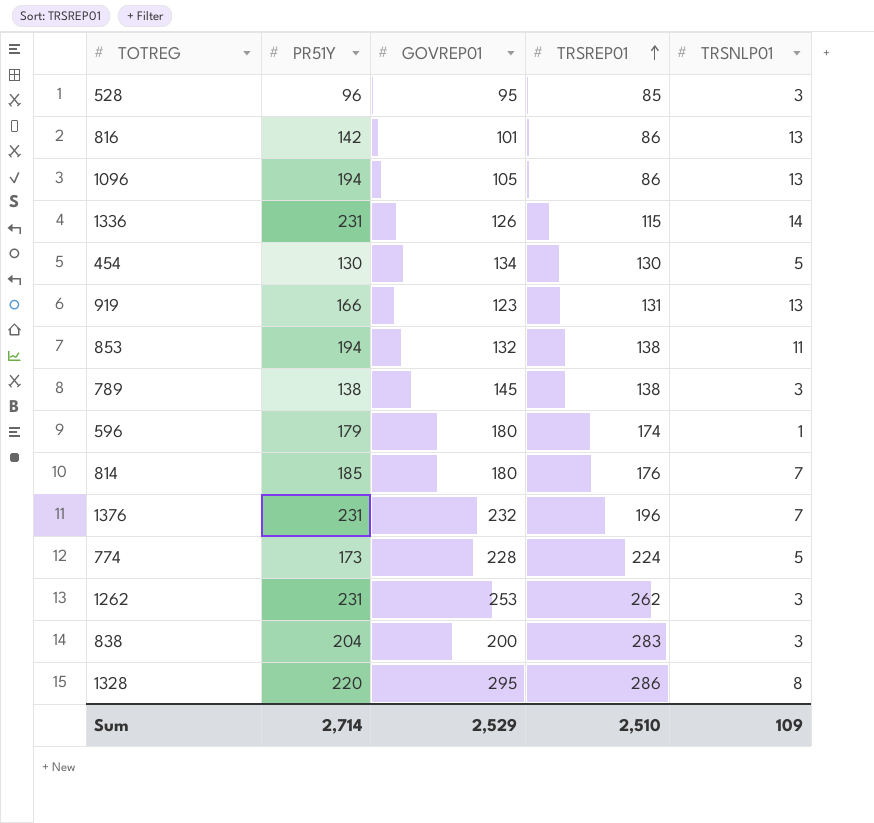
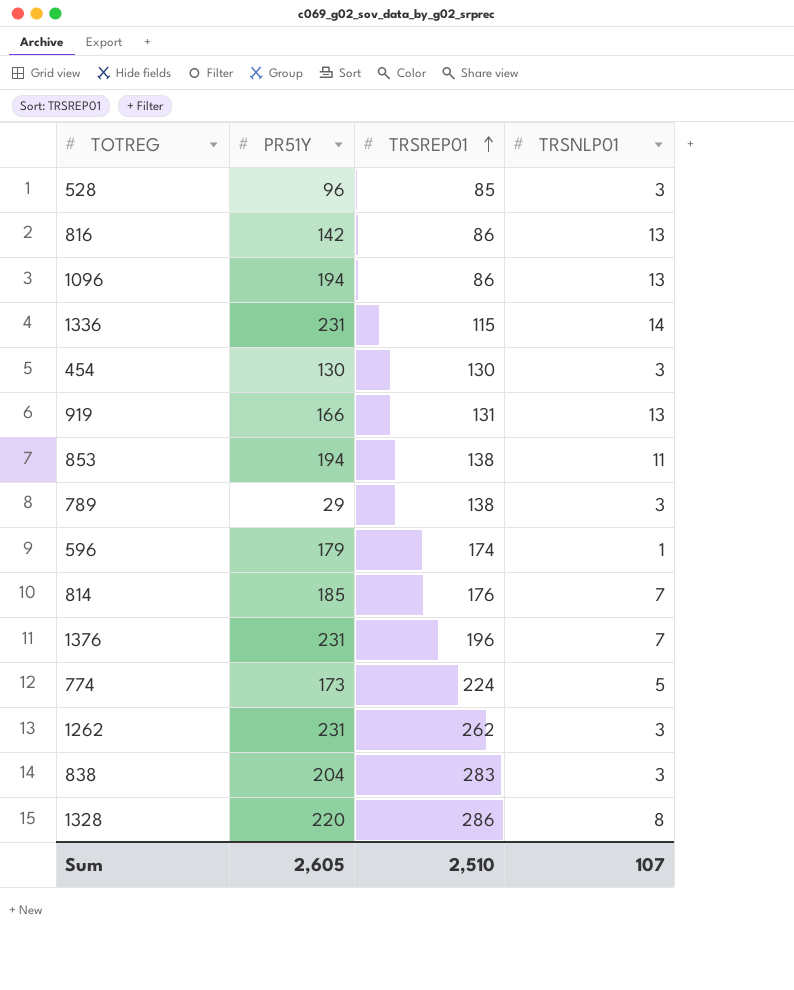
column GOVREP01 | position: 3 -> none
454 | TRSNLP01: 5 -> 3
789 | PR51Y: 138 -> 29
Sum | PR51Y: 2,714 -> 2,605
Sum | TRSNLP01: 109 -> 107

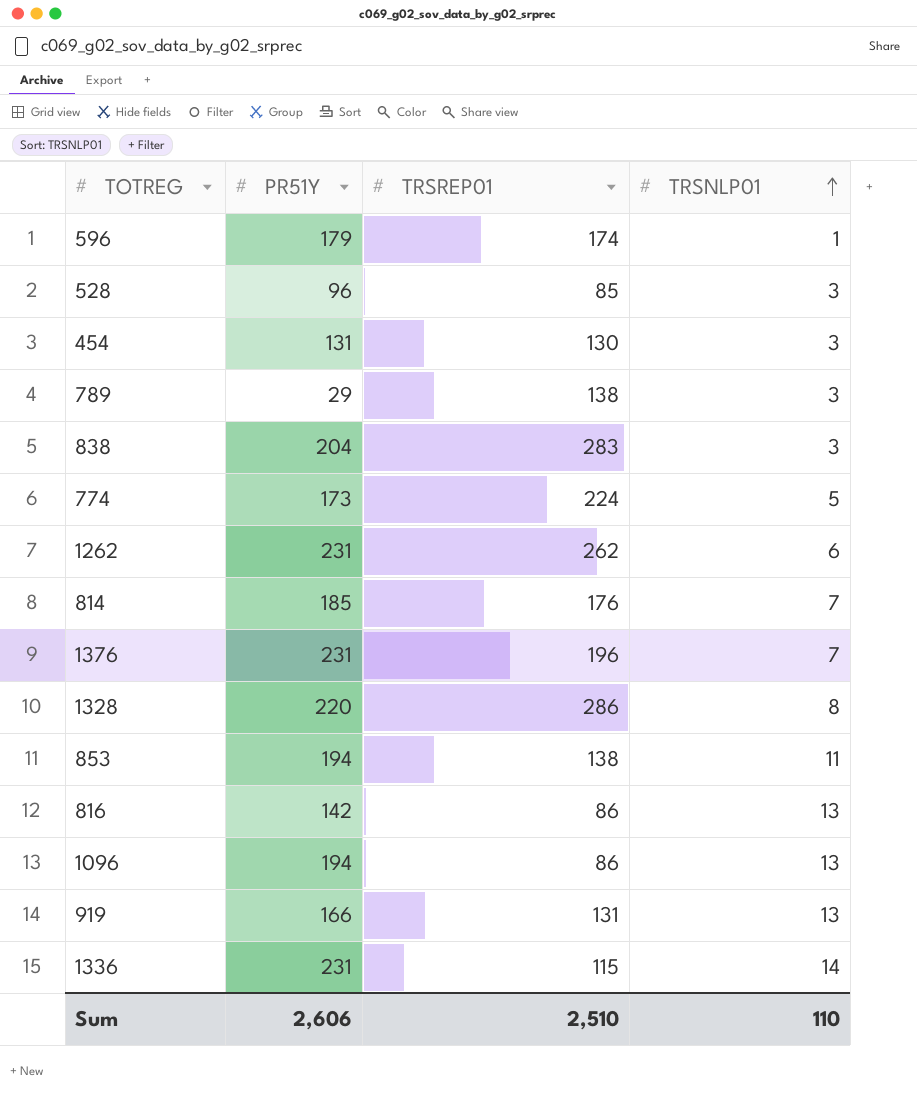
row order: TRSREP01 ascending -> TRSNLP01 ascending
454 | PR51Y: 130 -> 131
1262 | TRSNLP01: 3 -> 6
Sum | PR51Y: 2,605 -> 2,606
Sum | TRSNLP01: 107 -> 110

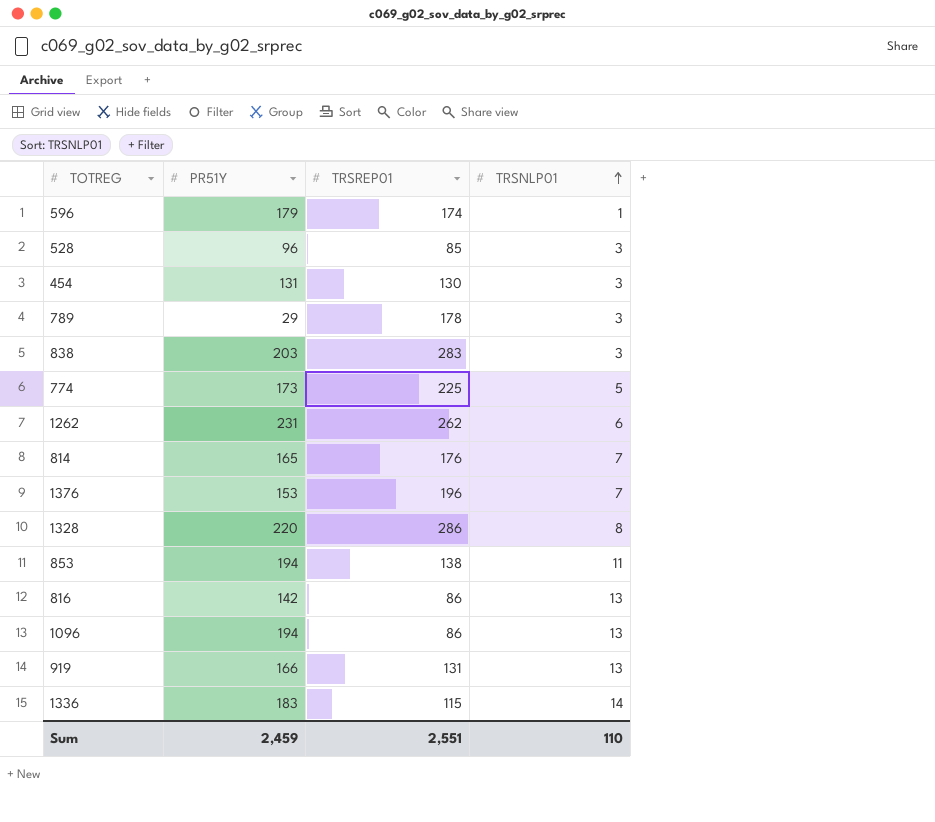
789 | TRSREP01: 138 -> 178
838 | PR51Y: 204 -> 203
774 | TRSREP01: 224 -> 225
814 | PR51Y: 185 -> 165
1376 | PR51Y: 231 -> 153
1336 | PR51Y: 231 -> 183
Sum | PR51Y: 2,606 -> 2,459
Sum | TRSREP01: 2,510 -> 2,551

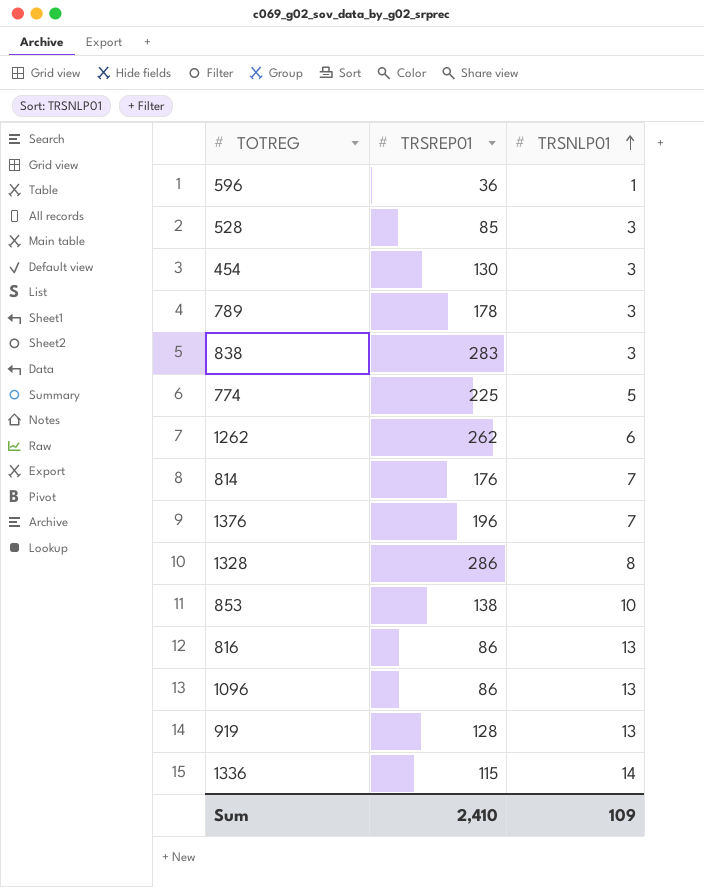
column PR51Y | position: 2 -> none
596 | TRSREP01: 174 -> 36
853 | TRSNLP01: 11 -> 10
919 | TRSREP01: 131 -> 128
Sum | TRSREP01: 2,551 -> 2,410
Sum | TRSNLP01: 110 -> 109

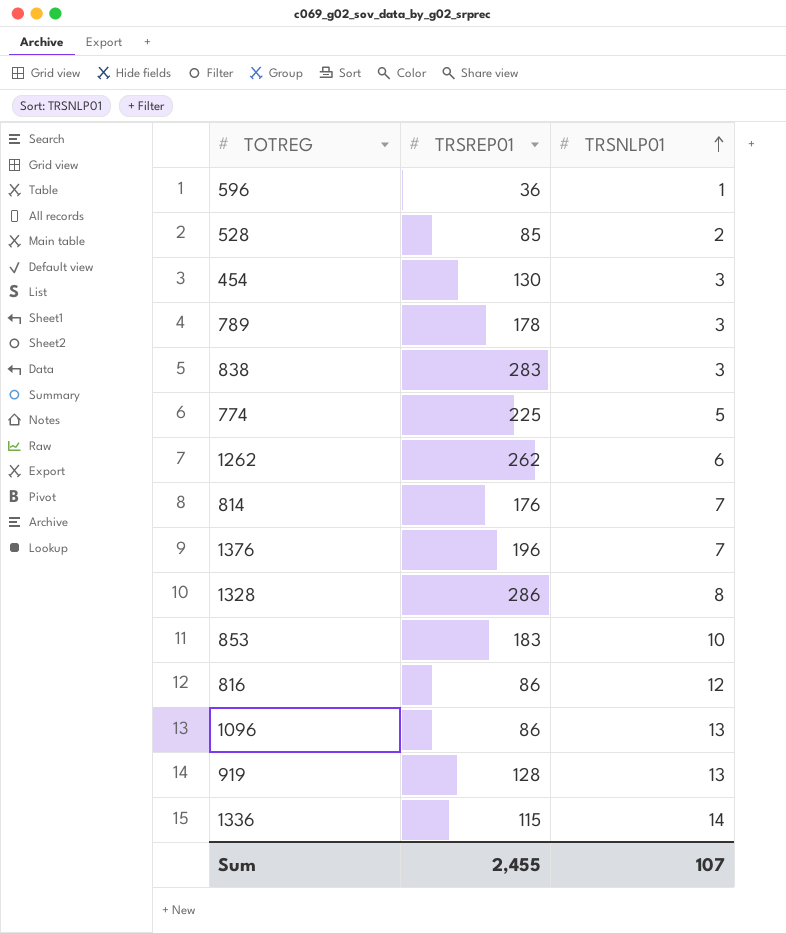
528 | TRSNLP01: 3 -> 2
853 | TRSREP01: 138 -> 183
816 | TRSNLP01: 13 -> 12
Sum | TRSREP01: 2,410 -> 2,455
Sum | TRSNLP01: 109 -> 107

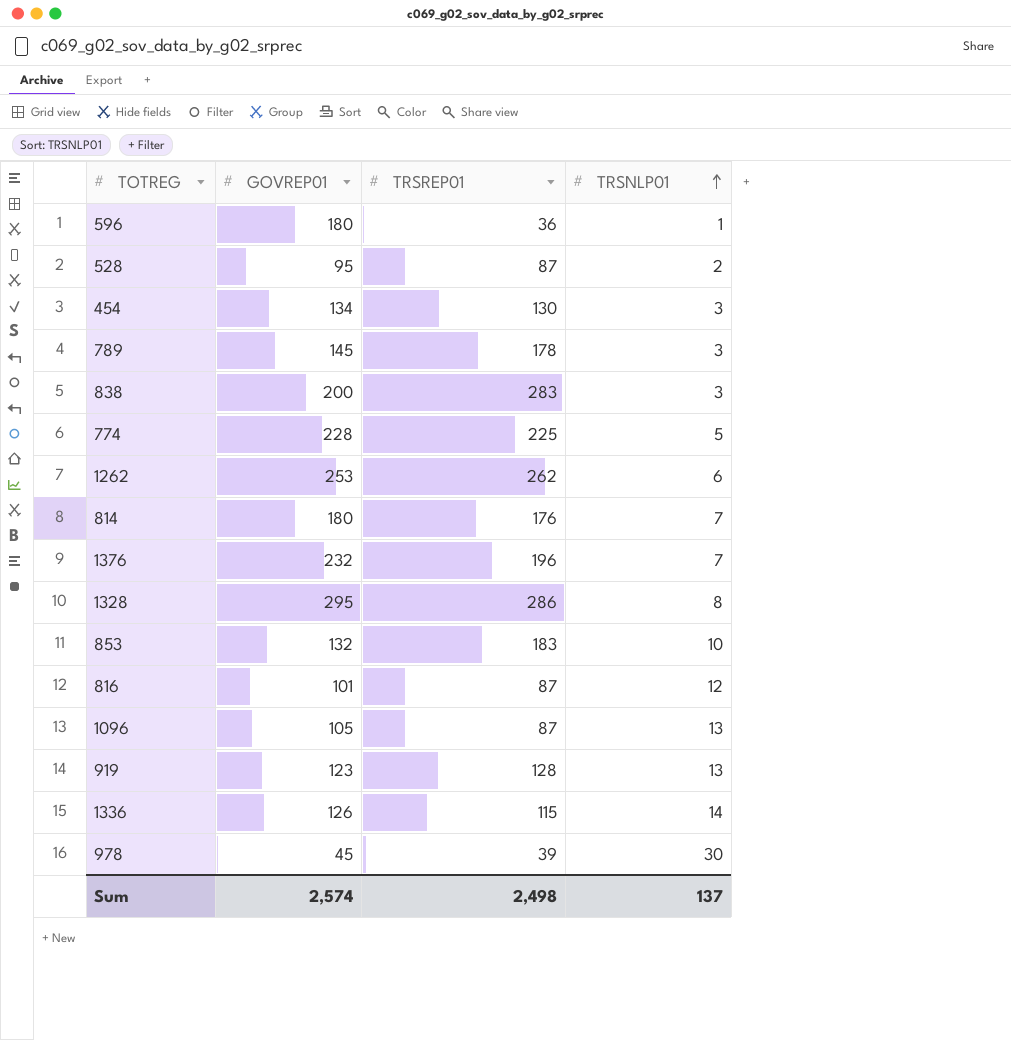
column GOVREP01 | position: none -> 2
528 | TRSREP01: 85 -> 87
816 | TRSREP01: 86 -> 87
1096 | TRSREP01: 86 -> 87
row 978: none -> 45 | 39 | 30
Sum | TRSREP01: 2,455 -> 2,498
Sum | TRSNLP01: 107 -> 137

